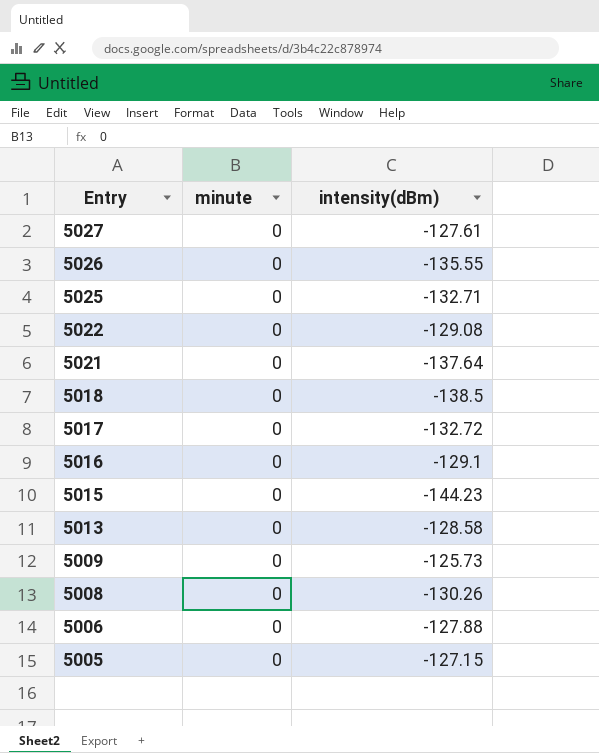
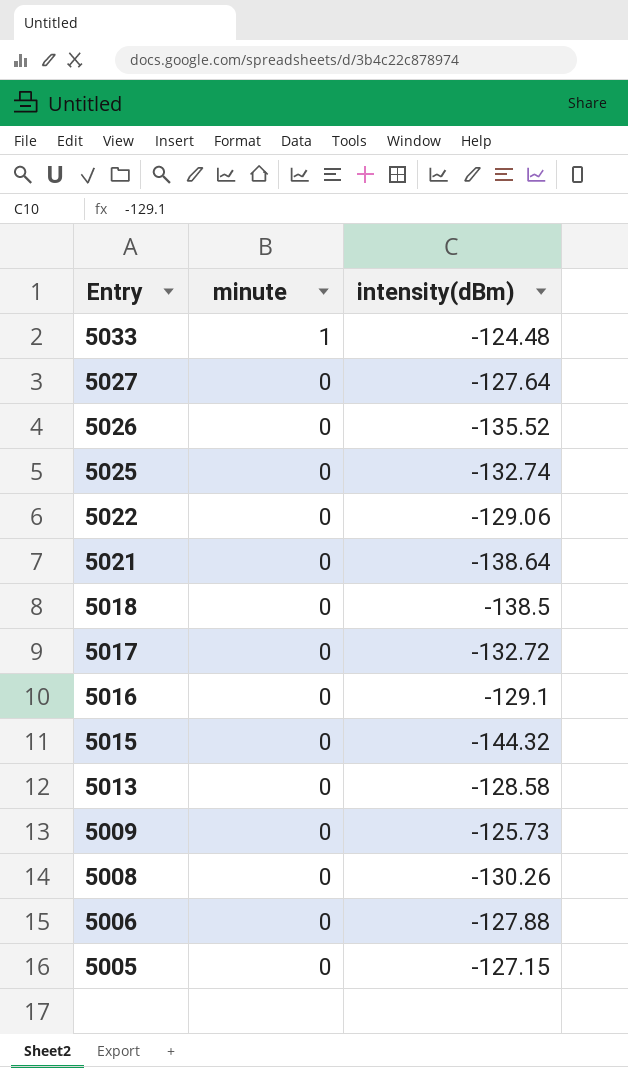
row 5033: none -> 1 | -124.48
5027 | intensity(dBm): -127.61 -> -127.64
5026 | intensity(dBm): -135.55 -> -135.52
5025 | intensity(dBm): -132.71 -> -132.74
5022 | intensity(dBm): -129.08 -> -129.06
5021 | intensity(dBm): -137.64 -> -138.64
5015 | intensity(dBm): -144.23 -> -144.32

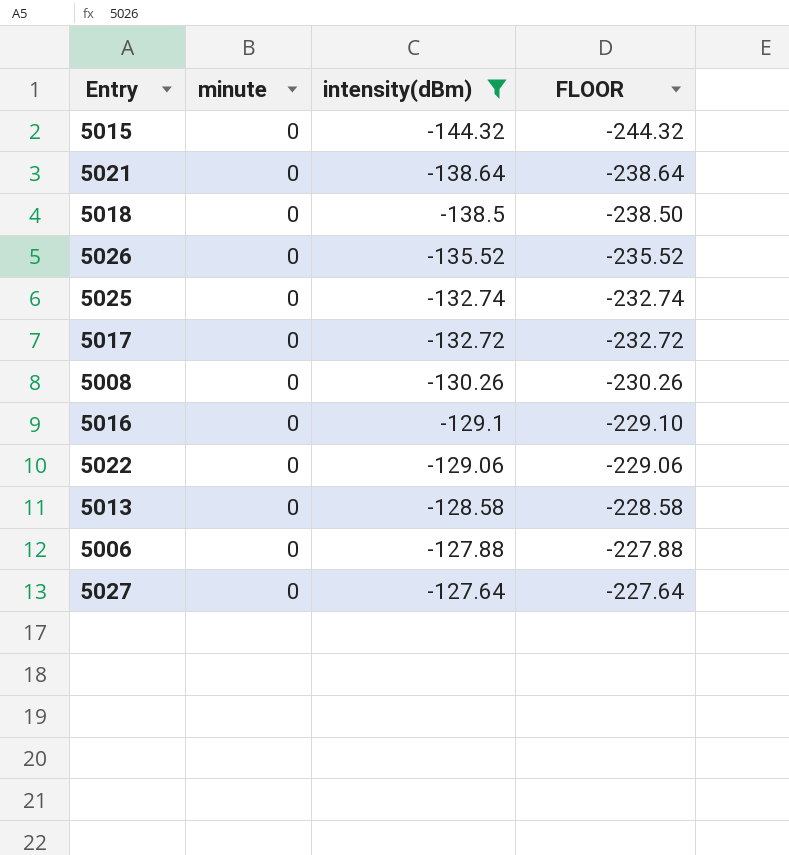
filter: none -> intensity(dBm) <= -127.64
row order: Entry descending -> intensity(dBm) ascending
column FLOOR | formula: none -> [intensity(dBm)] - 100

